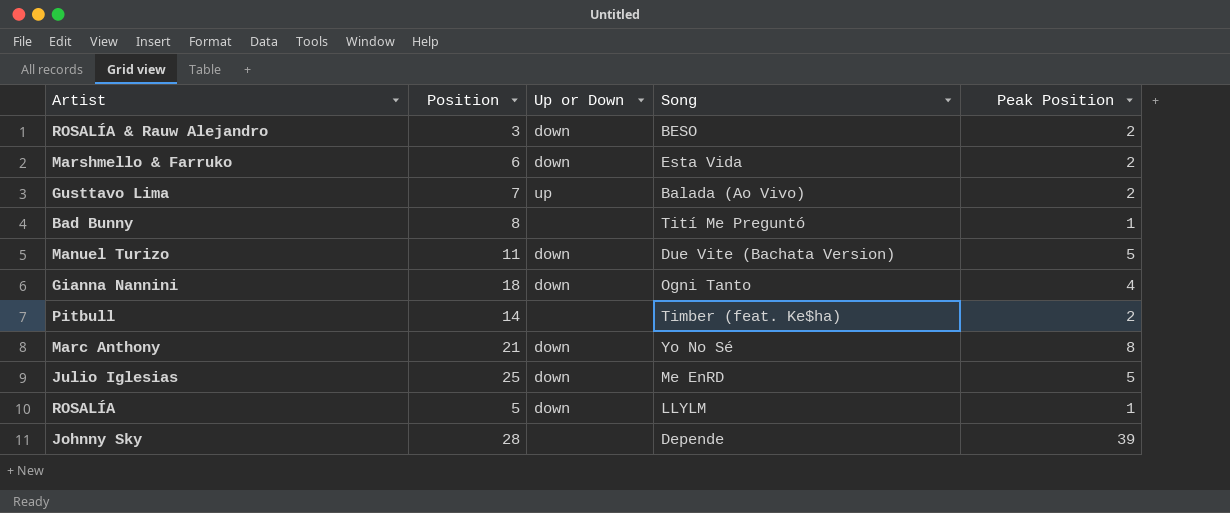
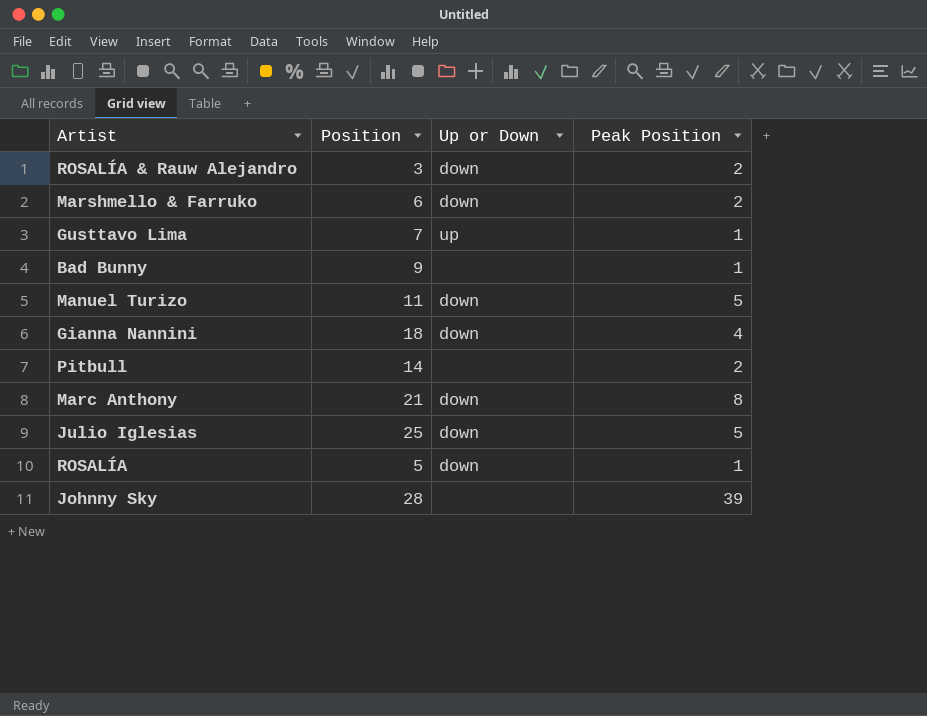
column Song | position: 4 -> none
Gusttavo Lima | Peak Position: 2 -> 1
Bad Bunny | Position: 8 -> 9

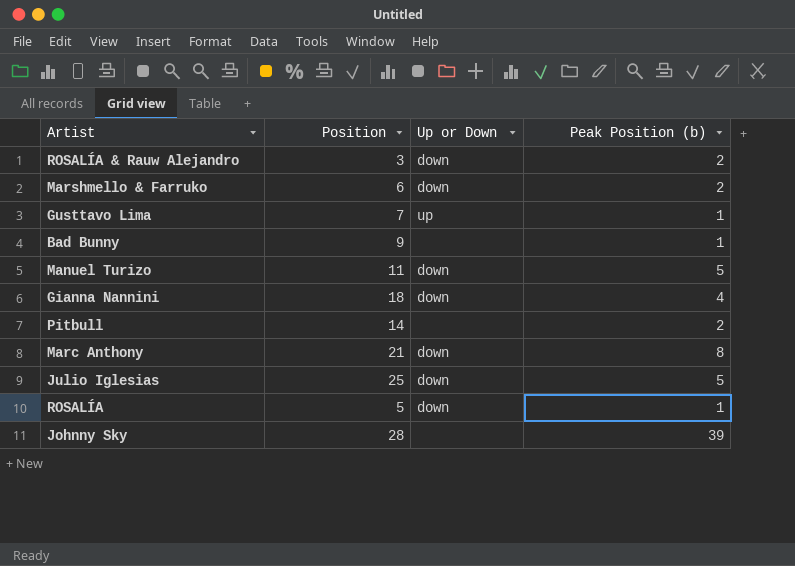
column name: Peak Position -> Peak Position (b)

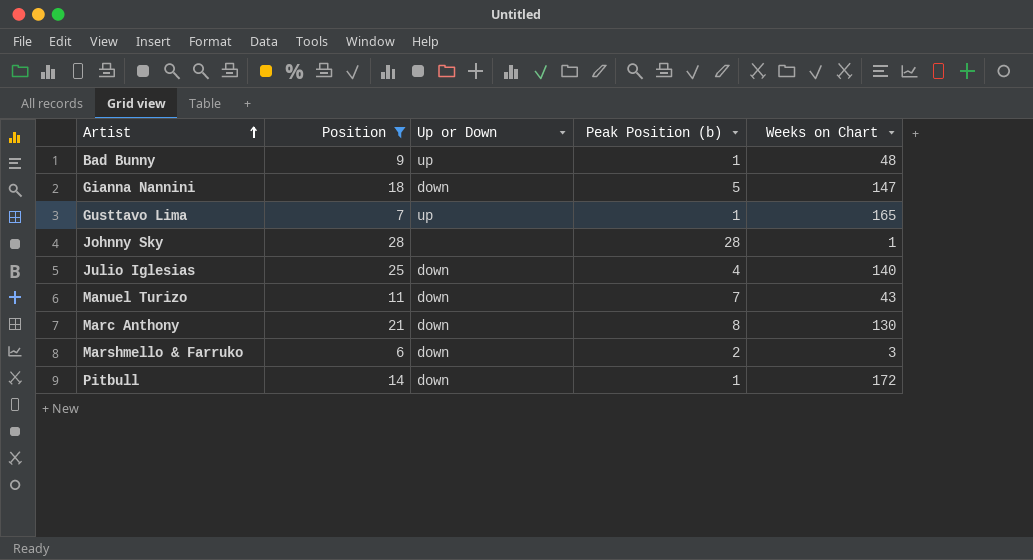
filter: none -> Position >= 6
row order: none -> Artist ascending
column Weeks on Chart | position: none -> 5
Bad Bunny | Up or Down: none -> up
Gianna Nannini | Peak Position (b): 4 -> 5
Johnny Sky | Peak Position (b): 39 -> 28
Julio Iglesias | Peak Position (b): 5 -> 4
Manuel Turizo | Peak Position (b): 5 -> 7
Pitbull | Up or Down: none -> down
Pitbull | Peak Position (b): 2 -> 1

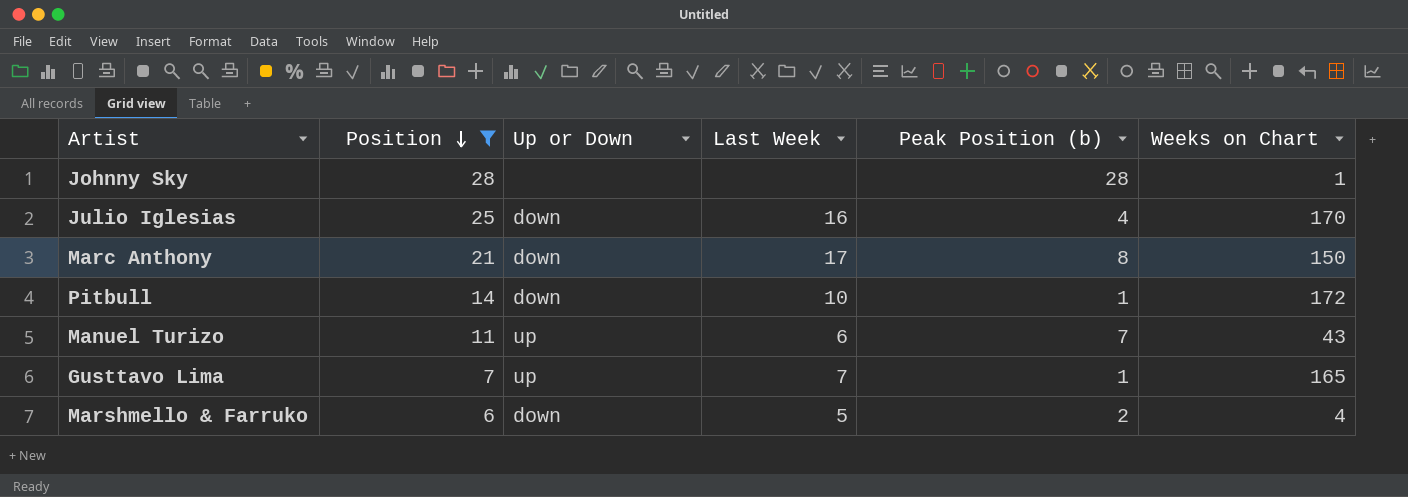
row order: Artist ascending -> Position descending
column Last Week | position: none -> 4
row Bad Bunny: 9 | up | 1 | 48 -> none
row Gianna Nannini: 18 | down | 5 | 147 -> none
Julio Iglesias | Weeks on Chart: 140 -> 170
Marc Anthony | Weeks on Chart: 130 -> 150
Manuel Turizo | Up or Down: down -> up
Marshmello & Farruko | Weeks on Chart: 3 -> 4

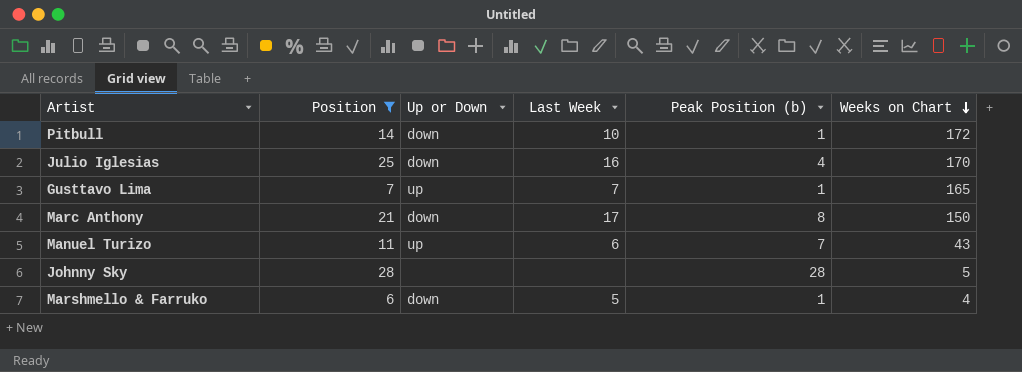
row order: Position descending -> Weeks on Chart descending
Johnny Sky | Weeks on Chart: 1 -> 5
Marshmello & Farruko | Peak Position (b): 2 -> 1

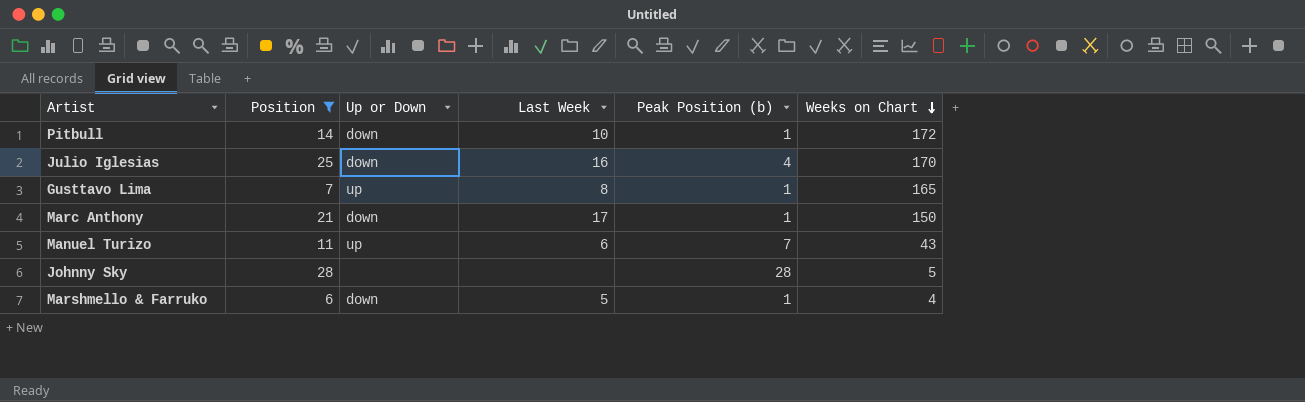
Gusttavo Lima | Last Week: 7 -> 8
Marc Anthony | Peak Position (b): 8 -> 1

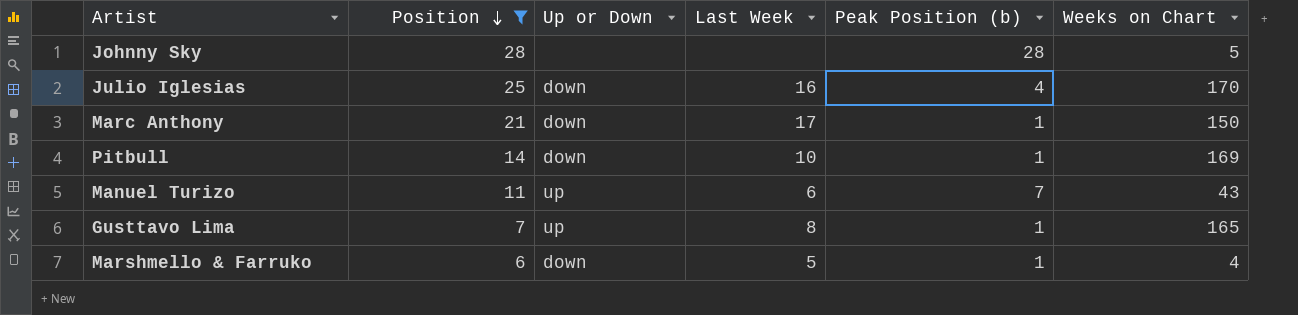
row order: Weeks on Chart descending -> Position descending
Pitbull | Weeks on Chart: 172 -> 169

